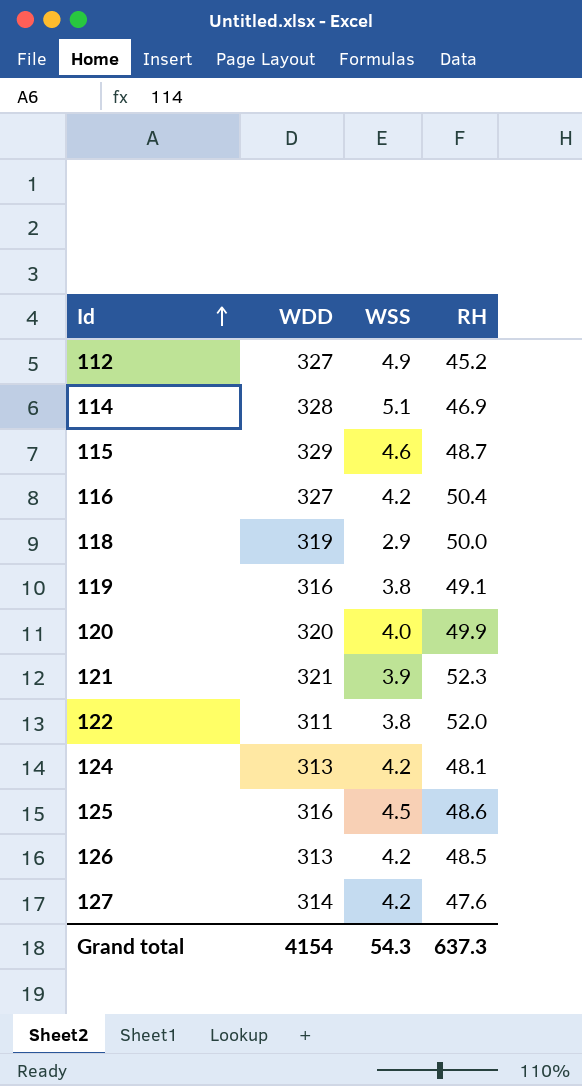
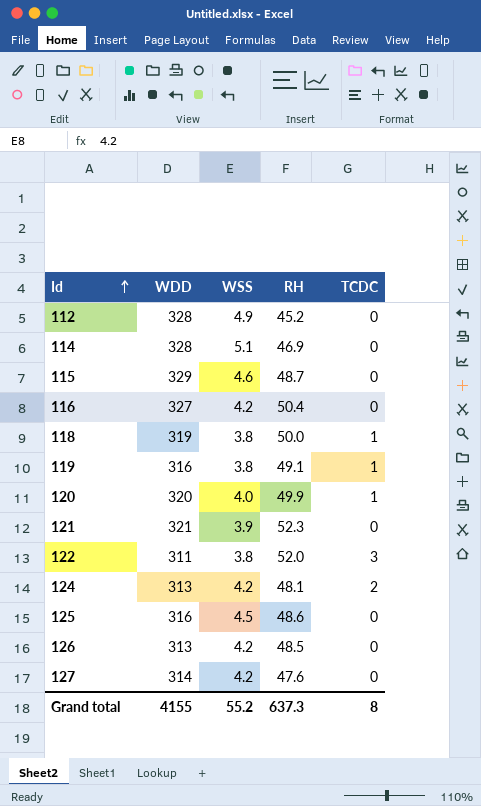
column TCDC | position: none -> 5
112 | WDD: 327 -> 328
118 | WSS: 2.9 -> 3.8
Grand total | WDD: 4154 -> 4155
Grand total | WSS: 54.3 -> 55.2

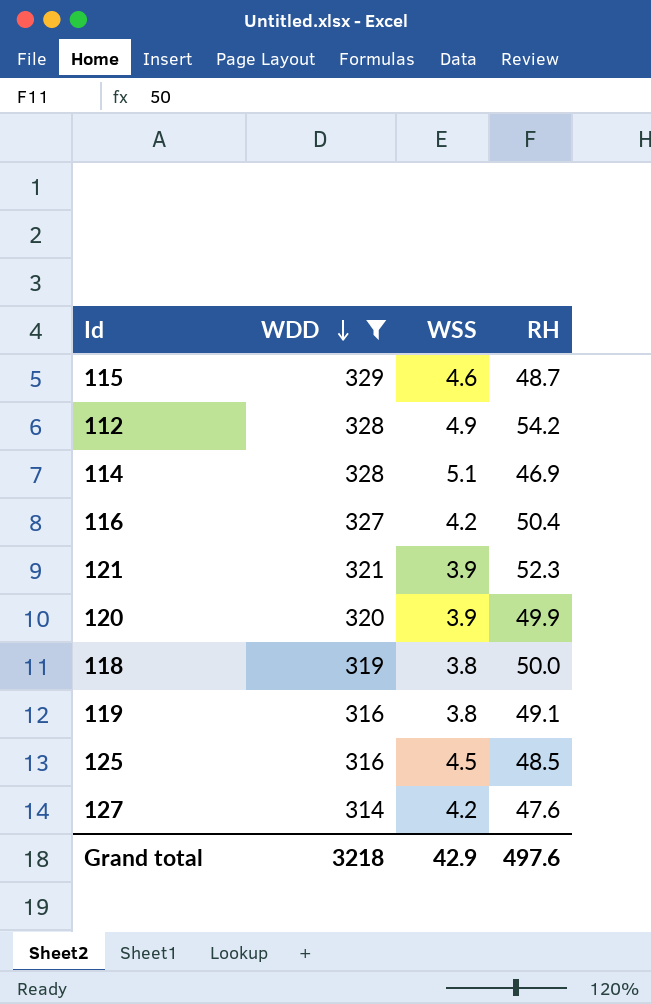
filter: none -> WDD >= 314
row order: Id ascending -> WDD descending
column TCDC | position: 5 -> none
112 | RH: 45.2 -> 54.2
120 | WSS: 4.0 -> 3.9
125 | RH: 48.6 -> 48.5
Grand total | WDD: 4155 -> 3218
Grand total | WSS: 55.2 -> 42.9
Grand total | RH: 637.3 -> 497.6

